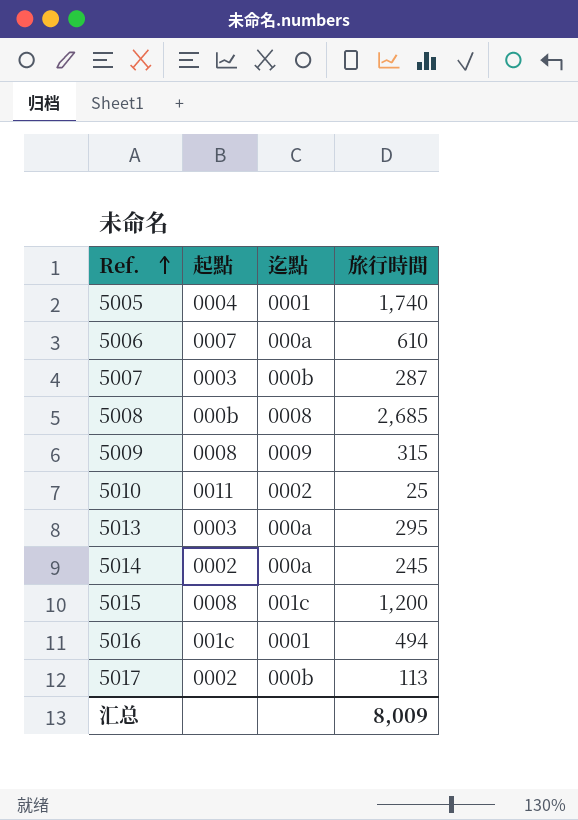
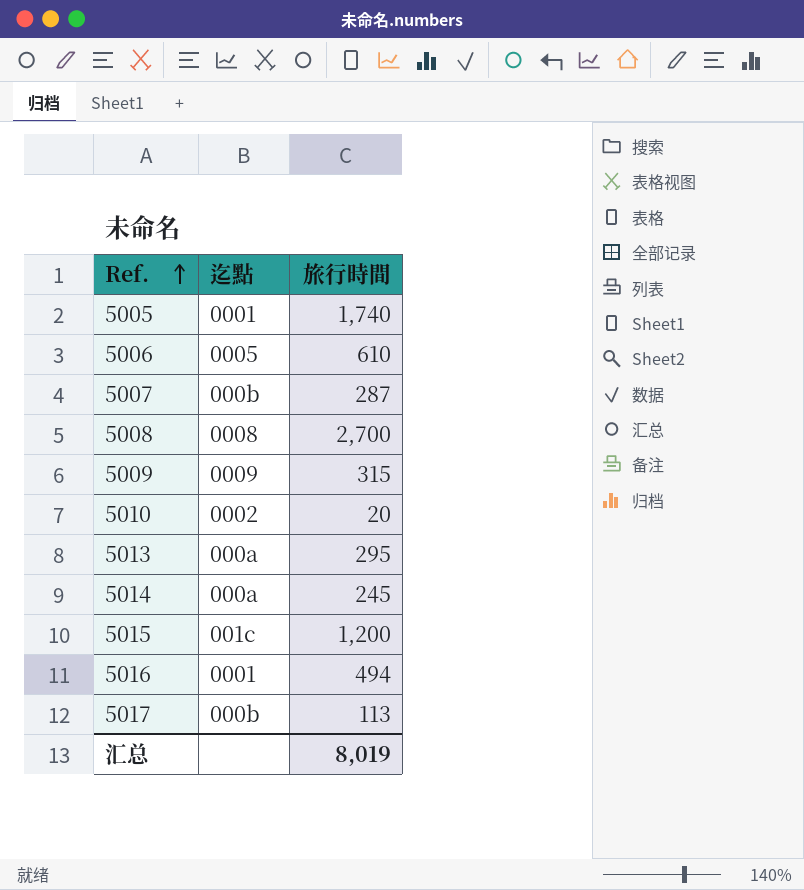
column 起點 | position: 2 -> none
5006 | 迄點: 000a -> 0005
5008 | 旅行時間: 2,685 -> 2,700
5010 | 旅行時間: 25 -> 20
汇总 | 旅行時間: 8,009 -> 8,019

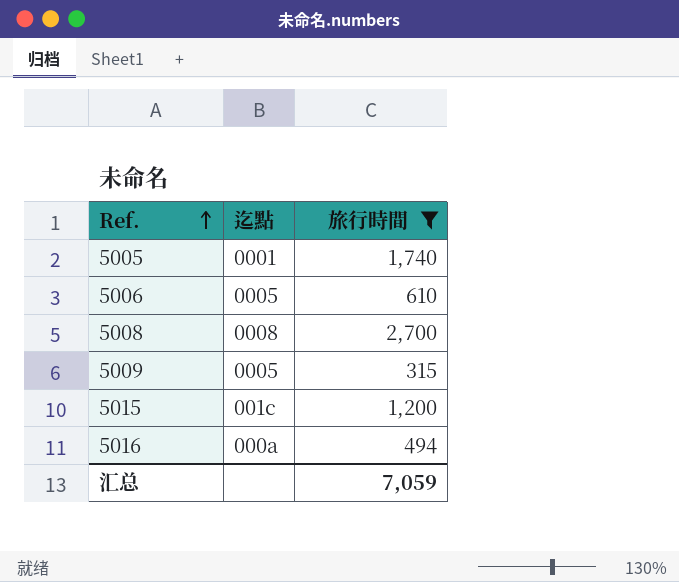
filter: none -> 旅行時間 >= 315
5009 | 迄點: 0009 -> 0005
5016 | 迄點: 0001 -> 000a
汇总 | 旅行時間: 8,019 -> 7,059

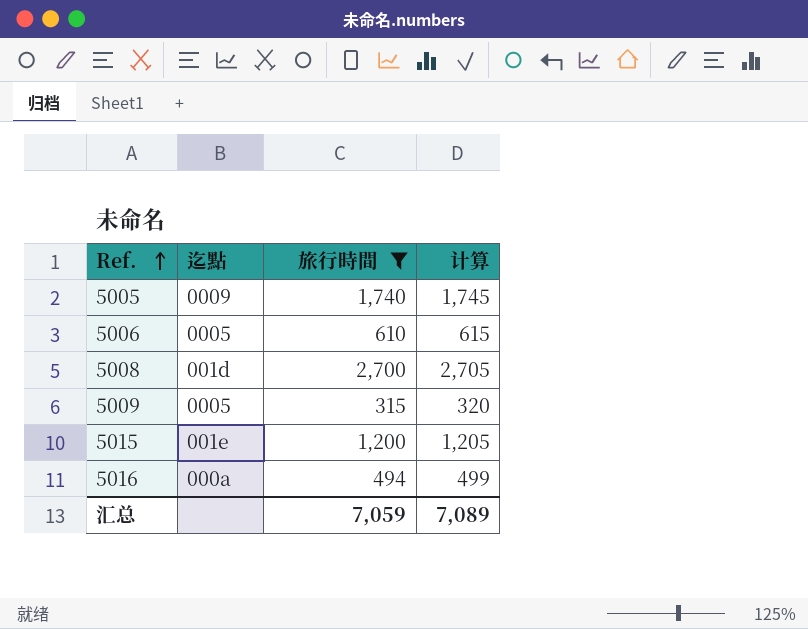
column 计算 | formula: none -> [旅行時間] + 5
5005 | 迄點: 0001 -> 0009
5008 | 迄點: 0008 -> 001d
5015 | 迄點: 001c -> 001e

